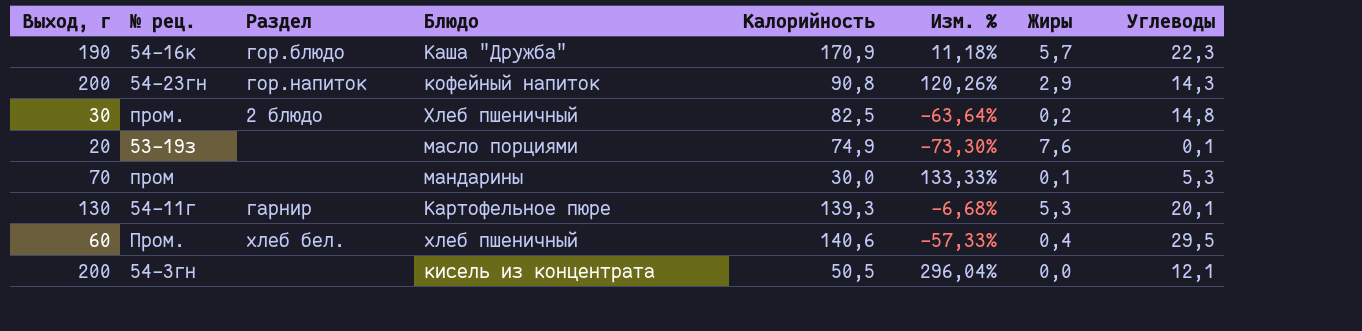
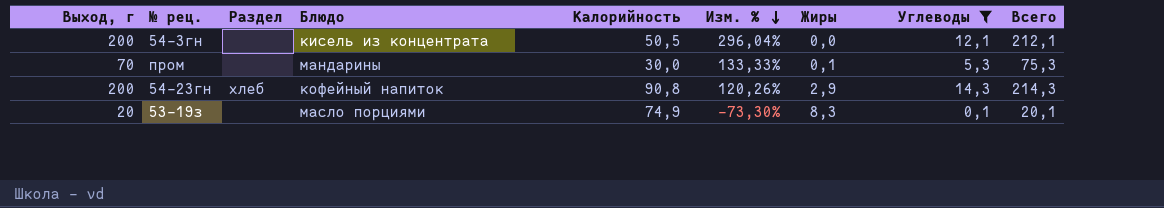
filter: none -> Углеводы <= 14,3
row order: none -> Изм. % descending
column Всего | formula: none -> [Выход, г] + [Углеводы]
54-23гн | Раздел: гор.напиток -> хлеб
53-19з | Жиры: 7,6 -> 8,3

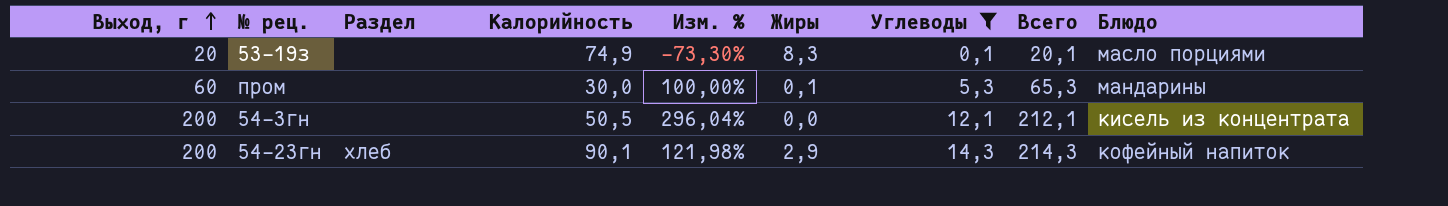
row order: Изм. % descending -> Выход, г ascending
column Блюдо | position: 4 -> 9
пром | Выход, г: 70 -> 60
пром | Изм. %: 133,33% -> 100,00%
пром | Всего: 75,3 -> 65,3
54-23гн | Калорийность: 90,8 -> 90,1
54-23гн | Изм. %: 120,26% -> 121,98%

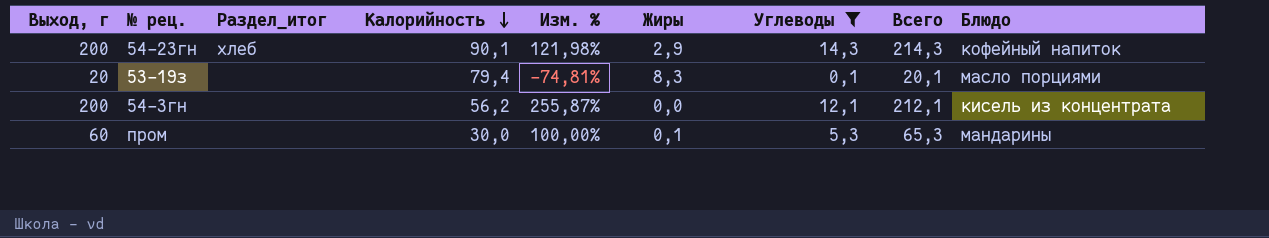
row order: Выход, г ascending -> Калорийность descending
column name: Раздел -> Раздел_итог
53-19з | Калорийность: 74,9 -> 79,4
53-19з | Изм. %: -73,30% -> -74,81%
54-3гн | Калорийность: 50,5 -> 56,2
54-3гн | Изм. %: 296,04% -> 255,87%

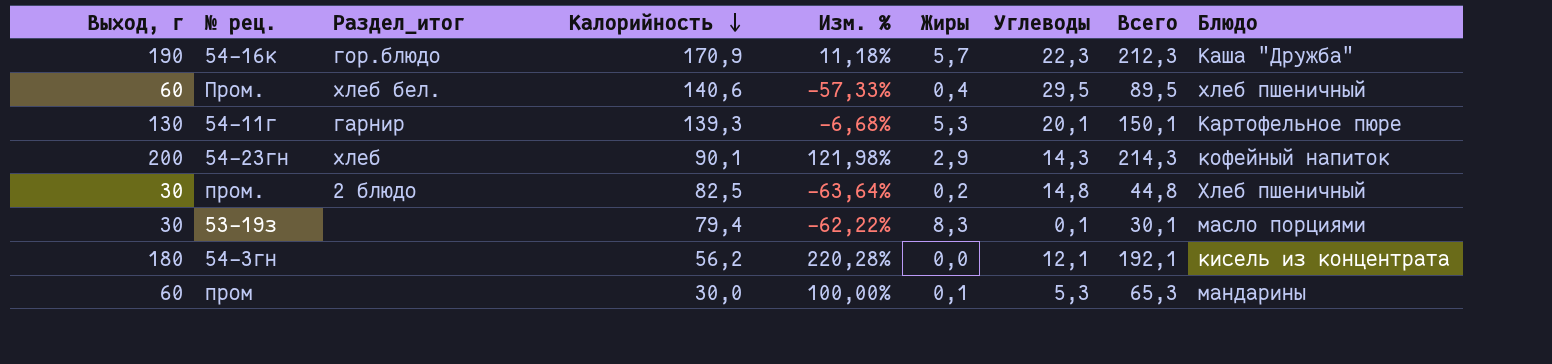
filter: Углеводы <= 14,3 -> none
53-19з | Выход, г: 20 -> 30
53-19з | Изм. %: -74,81% -> -62,22%
53-19з | Всего: 20,1 -> 30,1
54-3гн | Выход, г: 200 -> 180
54-3гн | Изм. %: 255,87% -> 220,28%
54-3гн | Всего: 212,1 -> 192,1

